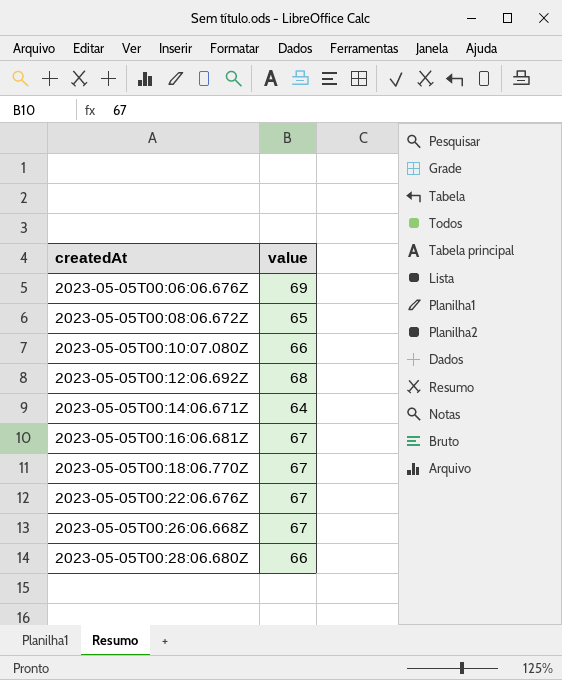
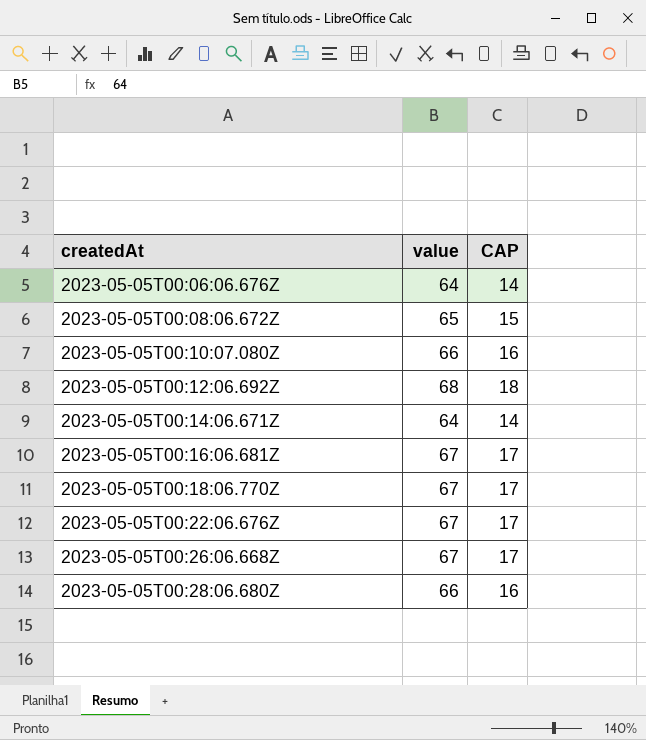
column CAP | formula: none -> [value] - 50
2023-05-05T00:06:06.676Z | value: 69 -> 64

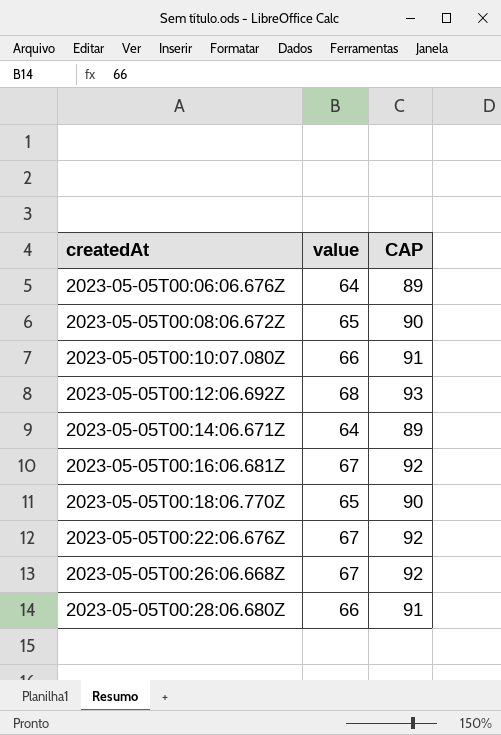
column CAP | formula: [value] - 50 -> [value] + 25
2023-05-05T00:18:06.770Z | value: 67 -> 65

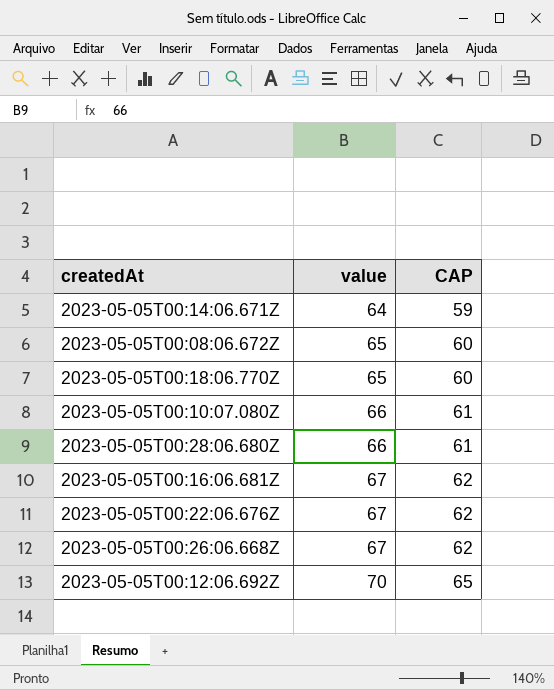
row order: createdAt ascending -> value ascending
column CAP | formula: [value] + 25 -> [value] - 5
row 2023-05-05T00:06:06.676Z: 64 | 89 -> none
2023-05-05T00:12:06.692Z | value: 68 -> 70

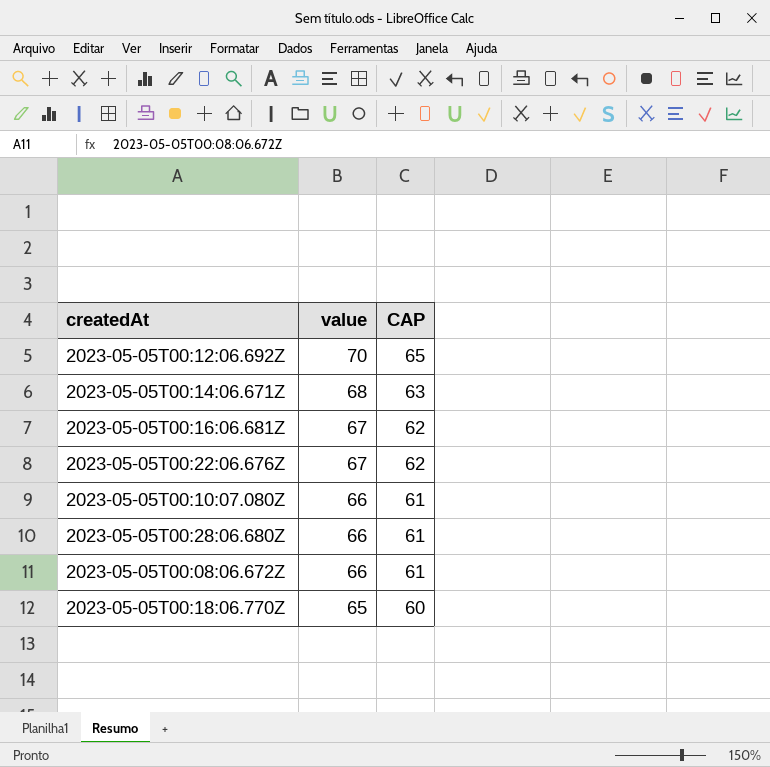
row order: value ascending -> value descending
row 2023-05-05T00:26:06.668Z: 67 | 62 -> none
2023-05-05T00:14:06.671Z | value: 64 -> 68
2023-05-05T00:14:06.671Z | CAP: 59 -> 63
2023-05-05T00:08:06.672Z | value: 65 -> 66
2023-05-05T00:08:06.672Z | CAP: 60 -> 61

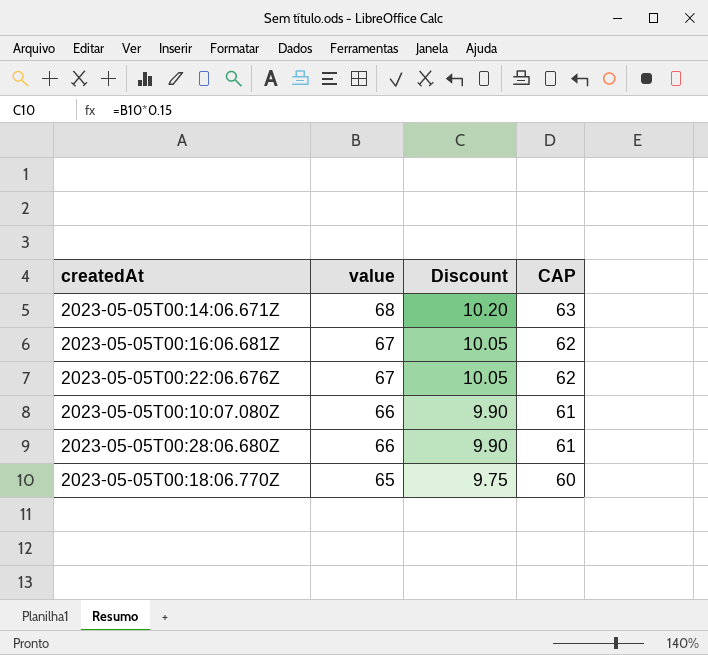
column Discount | formula: none -> [value] * 0.15
row 2023-05-05T00:12:06.692Z: 70 | 65 -> none
row 2023-05-05T00:08:06.672Z: 66 | 61 -> none

